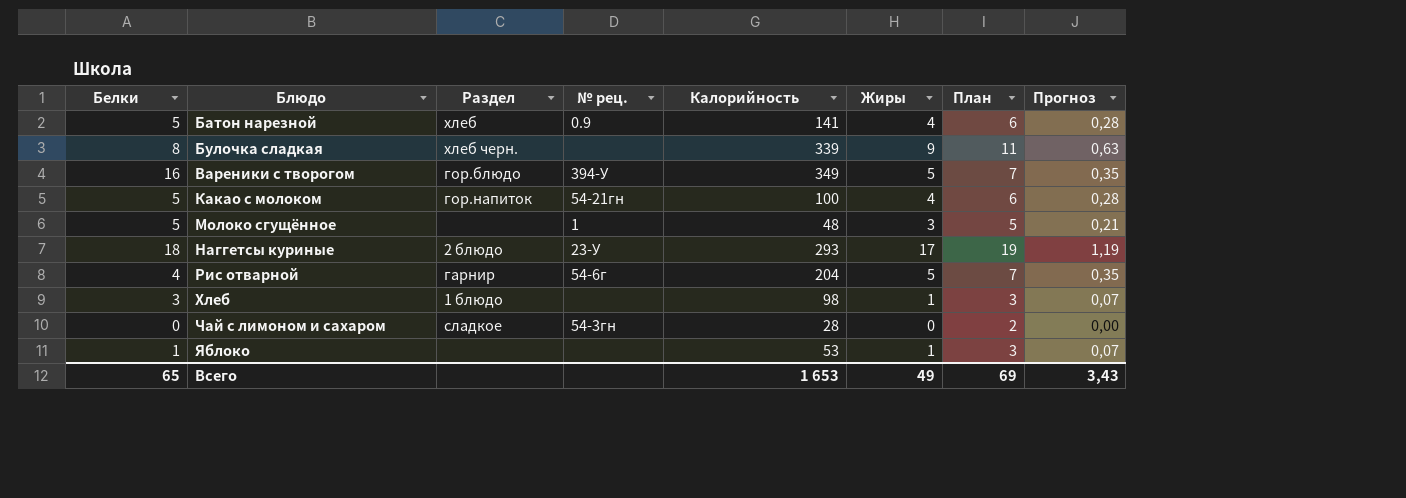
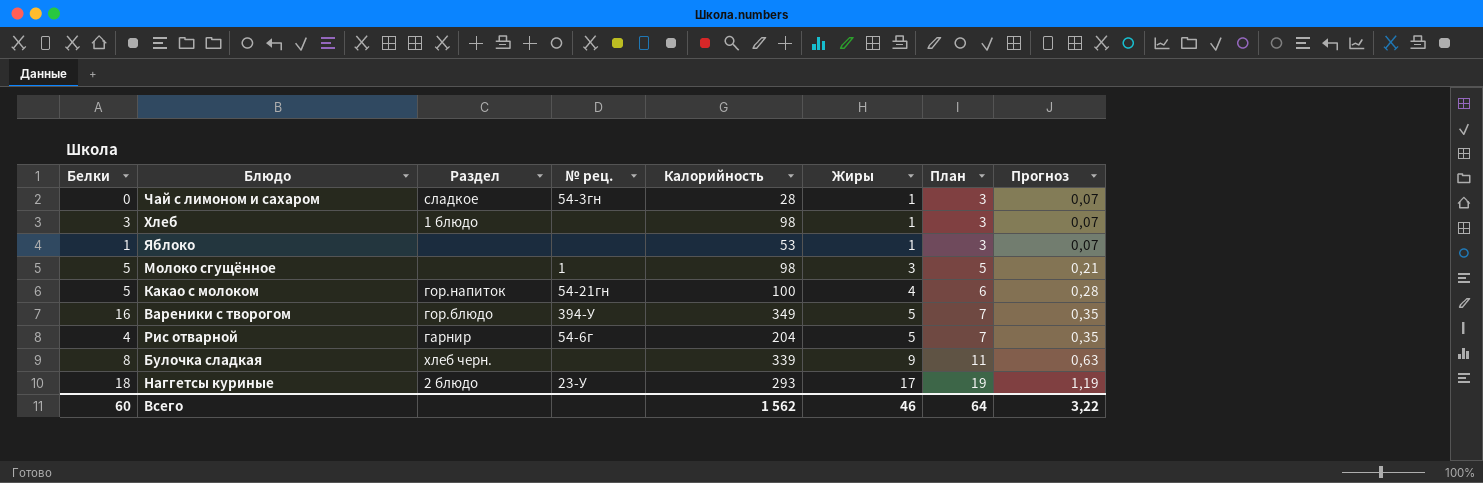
row order: Блюдо ascending -> Жиры ascending
row Батон нарезной: 5 | хлеб | 0.9 | 141 | 4 | 6 | 0,28 -> none
Чай с лимоном и сахаром | Жиры: 0 -> 1
Чай с лимоном и сахаром | План: 2 -> 3
Чай с лимоном и сахаром | Прогноз: 0,00 -> 0,07
Молоко сгущённое | Калорийность: 48 -> 98
Всего | Белки: 65 -> 60
Всего | Калорийность: 1 653 -> 1 562
Всего | Жиры: 49 -> 46
Всего | План: 69 -> 64
Всего | Прогноз: 3,43 -> 3,22

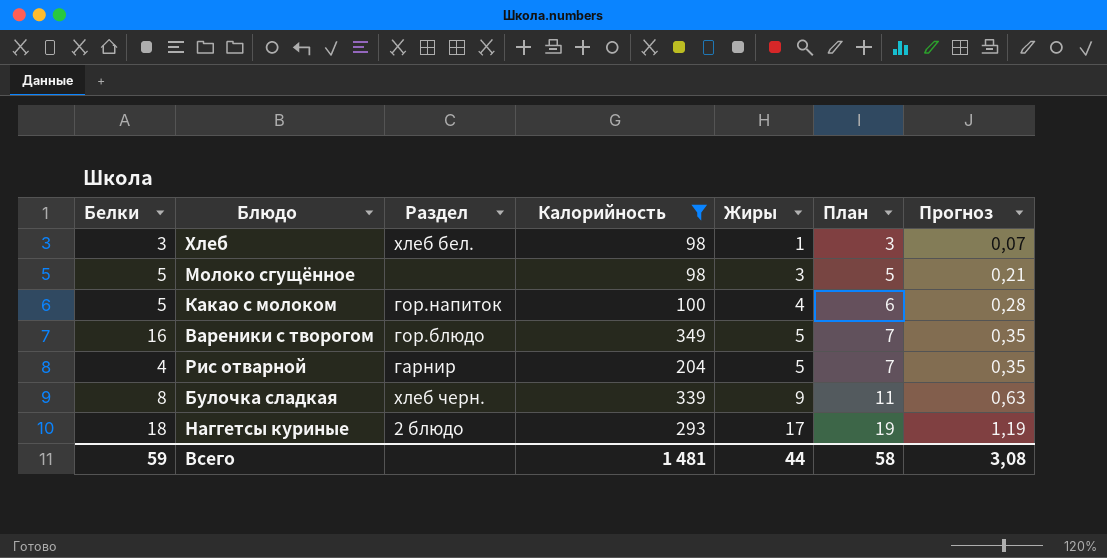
filter: none -> Калорийность >= 98
column № рец. | position: 4 -> none
Хлеб | Раздел: 1 блюдо -> хлеб бел.
Всего | Белки: 60 -> 59
Всего | Калорийность: 1 562 -> 1 481
Всего | Жиры: 46 -> 44
Всего | План: 64 -> 58
Всего | Прогноз: 3,22 -> 3,08

